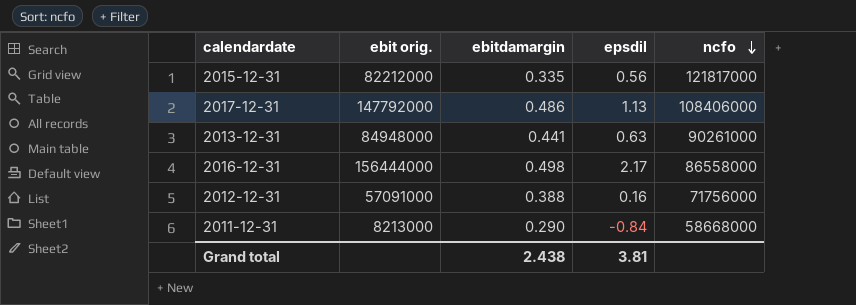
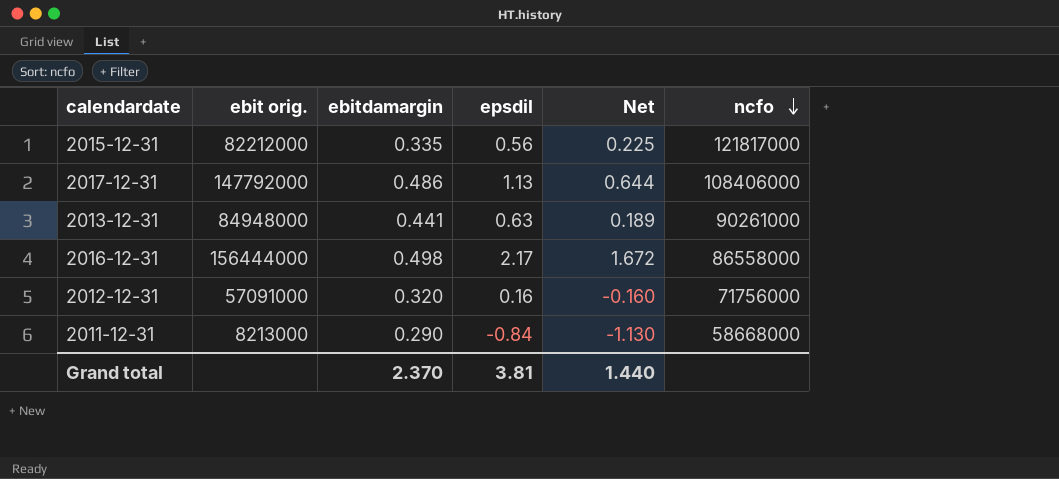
column Net | formula: none -> [epsdil] - [ebitdamargin]
2012-12-31 | ebitdamargin: 0.388 -> 0.320
Grand total | ebitdamargin: 2.438 -> 2.370

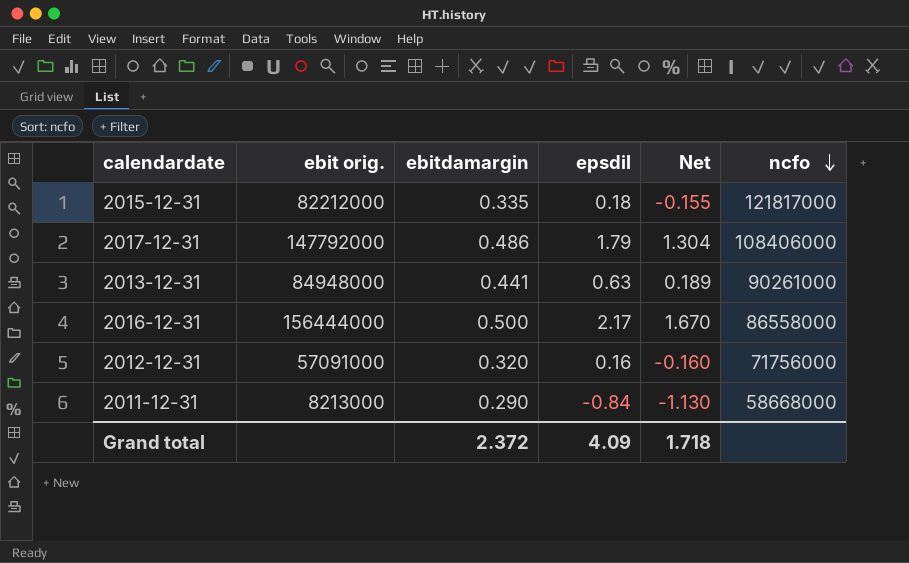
2015-12-31 | epsdil: 0.56 -> 0.18
2015-12-31 | Net: 0.225 -> -0.155
2017-12-31 | epsdil: 1.13 -> 1.79
2017-12-31 | Net: 0.644 -> 1.304
2016-12-31 | ebitdamargin: 0.498 -> 0.500
2016-12-31 | Net: 1.672 -> 1.670
Grand total | ebitdamargin: 2.370 -> 2.372
Grand total | epsdil: 3.81 -> 4.09
Grand total | Net: 1.440 -> 1.718

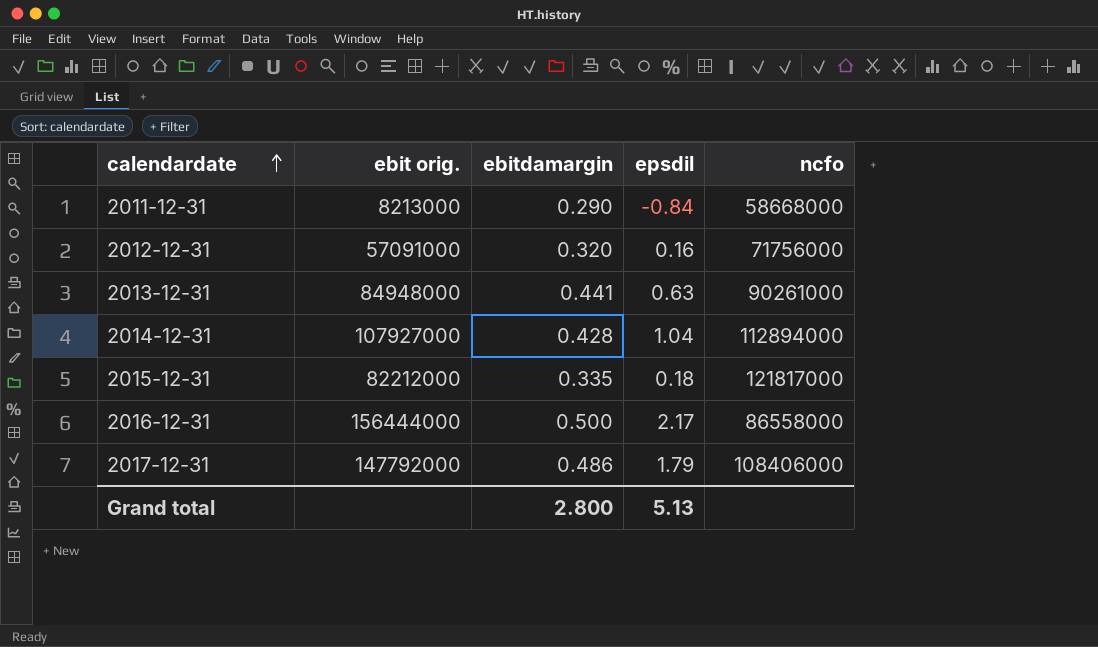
row order: ncfo descending -> calendardate ascending
column Net | formula: [epsdil] - [ebitdamargin] -> none
row 2014-12-31: none -> 107927000 | 0.428 | 1.04 | 112894000
Grand total | ebitdamargin: 2.372 -> 2.800
Grand total | epsdil: 4.09 -> 5.13

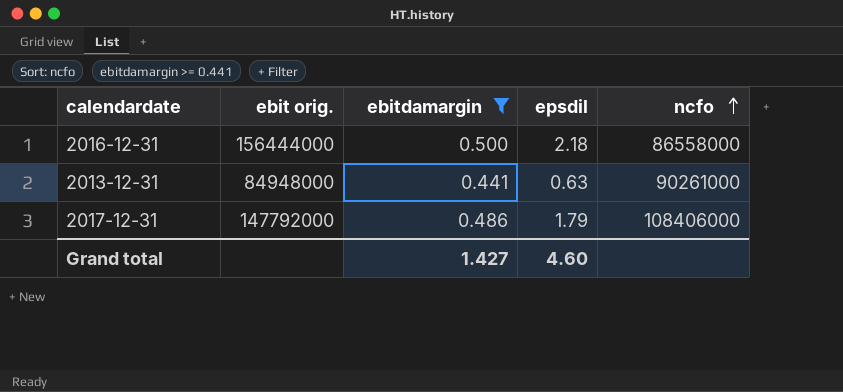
filter: none -> ebitdamargin >= 0.441
row order: calendardate ascending -> ncfo ascending
2016-12-31 | epsdil: 2.17 -> 2.18
Grand total | ebitdamargin: 2.800 -> 1.427
Grand total | epsdil: 5.13 -> 4.60

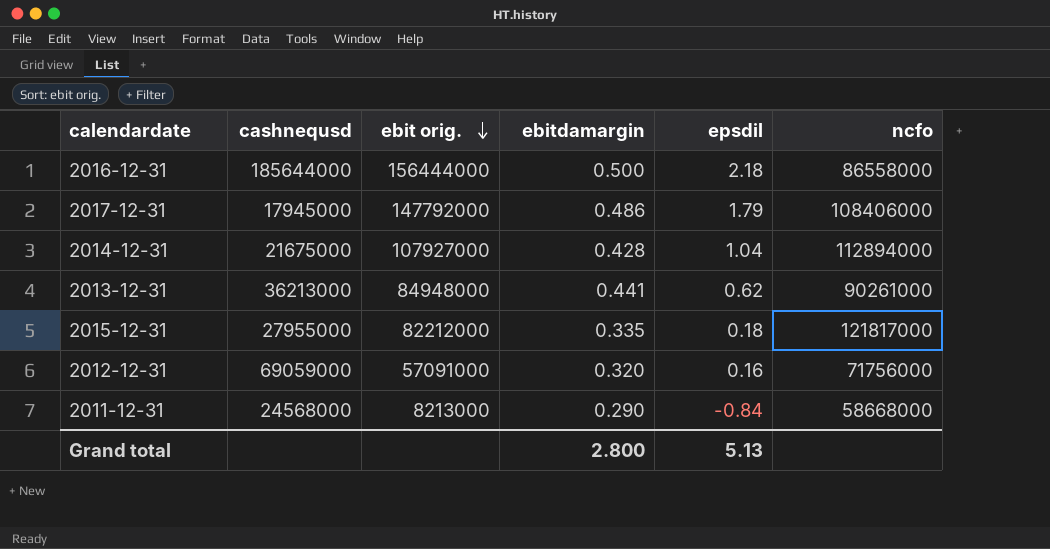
filter: ebitdamargin >= 0.441 -> none
row order: ncfo ascending -> ebit orig. descending
column cashnequsd | position: none -> 2
2013-12-31 | epsdil: 0.63 -> 0.62
Grand total | ebitdamargin: 1.427 -> 2.800
Grand total | epsdil: 4.60 -> 5.13

